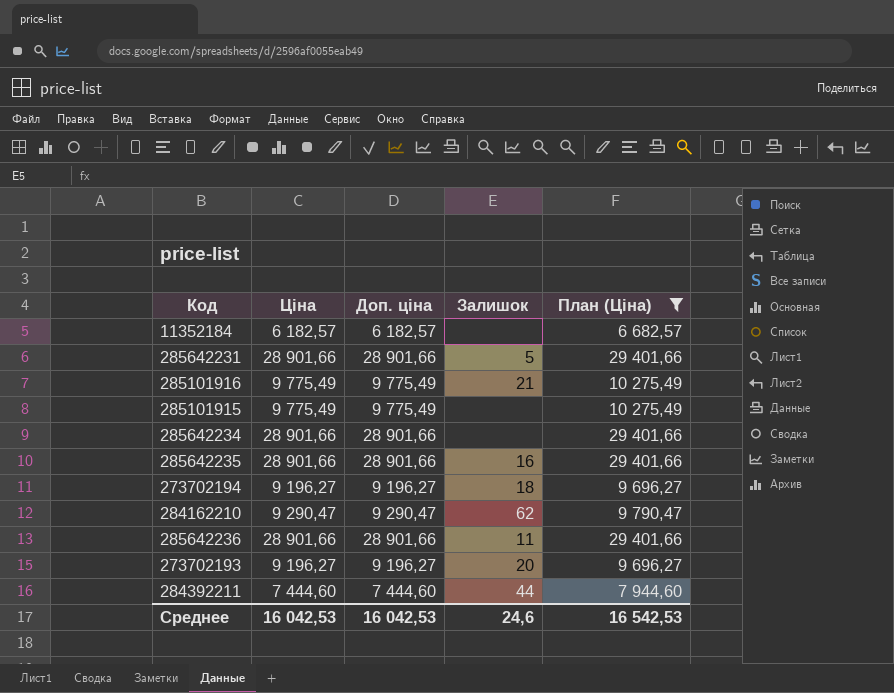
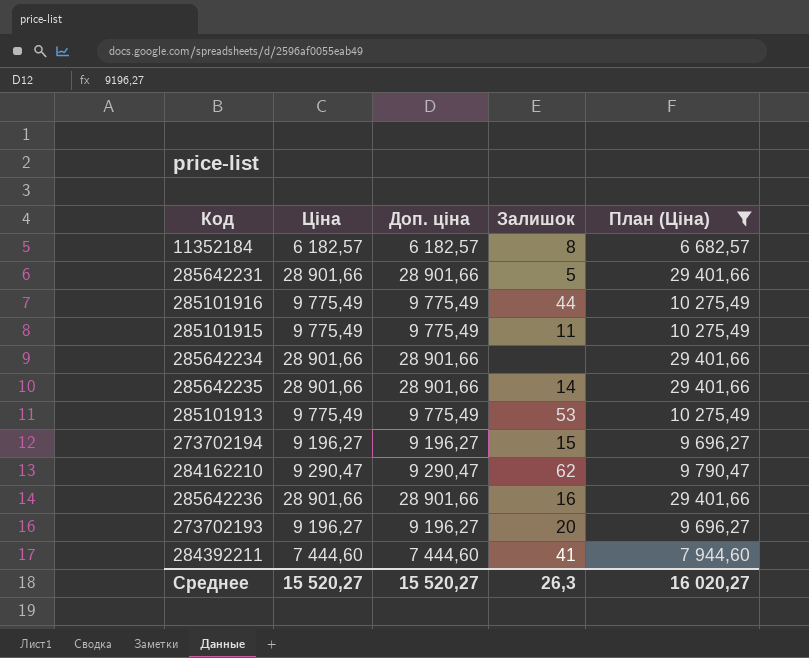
11352184 | Залишок: none -> 8
285101916 | Залишок: 21 -> 44
285101915 | Залишок: none -> 11
285642235 | Залишок: 16 -> 14
row 285101913: none -> 9 775,49 | 9 775,49 | 53 | 10 275,49
273702194 | Залишок: 18 -> 15
285642236 | Залишок: 11 -> 16
284392211 | Залишок: 44 -> 41
Среднее | Ціна: 16 042,53 -> 15 520,27
Среднее | Доп. ціна: 16 042,53 -> 15 520,27
Среднее | Залишок: 24,6 -> 26,3
Среднее | План (Ціна): 16 542,53 -> 16 020,27

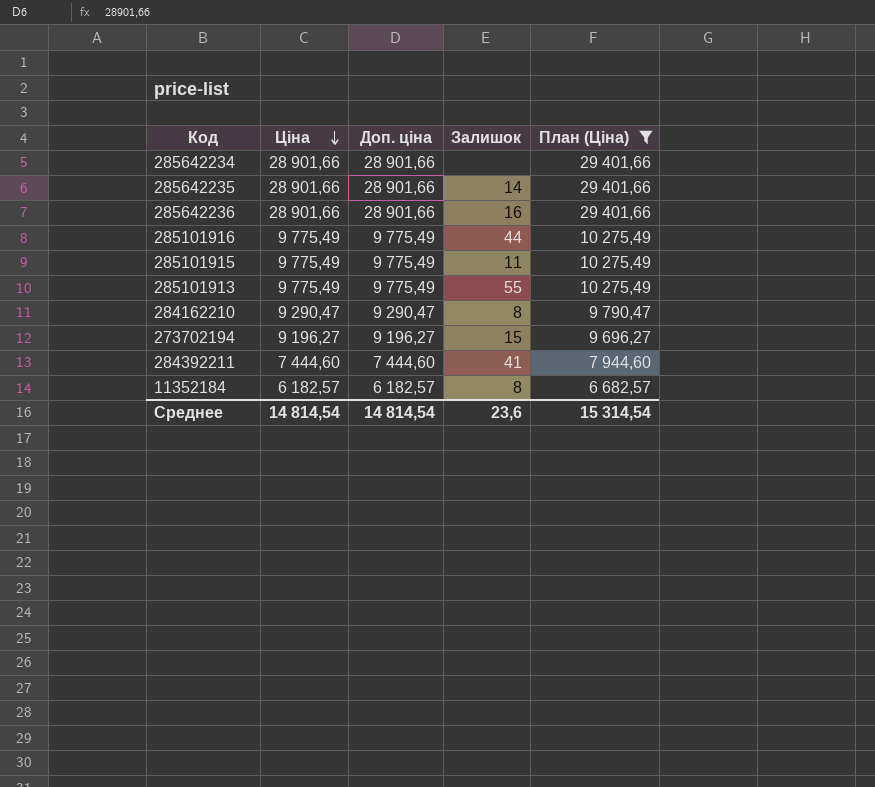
row order: none -> Ціна descending
row 285642231: 28 901,66 | 28 901,66 | 5 | 29 401,66 -> none
row 273702193: 9 196,27 | 9 196,27 | 20 | 9 696,27 -> none
285101913 | Залишок: 53 -> 55
284162210 | Залишок: 62 -> 8
Среднее | Ціна: 15 520,27 -> 14 814,54
Среднее | Доп. ціна: 15 520,27 -> 14 814,54
Среднее | Залишок: 26,3 -> 23,6
Среднее | План (Ціна): 16 020,27 -> 15 314,54

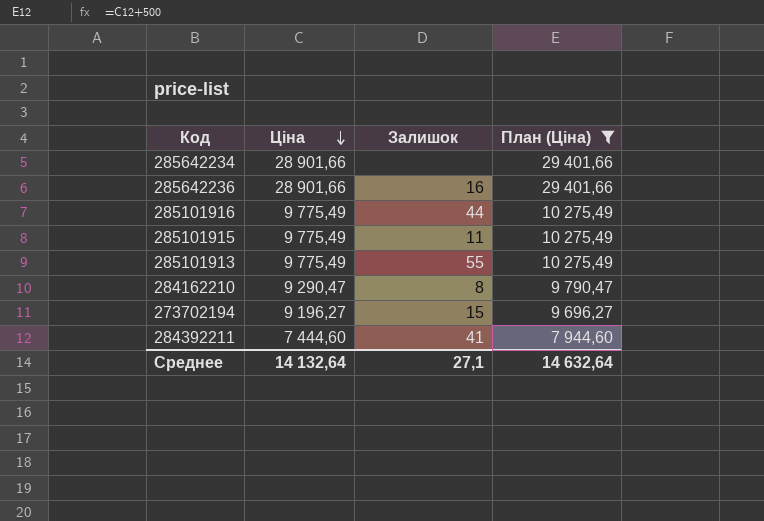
column Доп. ціна | position: 3 -> none
row 285642235: 28 901,66 | 28 901,66 | 14 | 29 401,66 -> none
row 11352184: 6 182,57 | 6 182,57 | 8 | 6 682,57 -> none
Среднее | Ціна: 14 814,54 -> 14 132,64
Среднее | Залишок: 23,6 -> 27,1
Среднее | План (Ціна): 15 314,54 -> 14 632,64

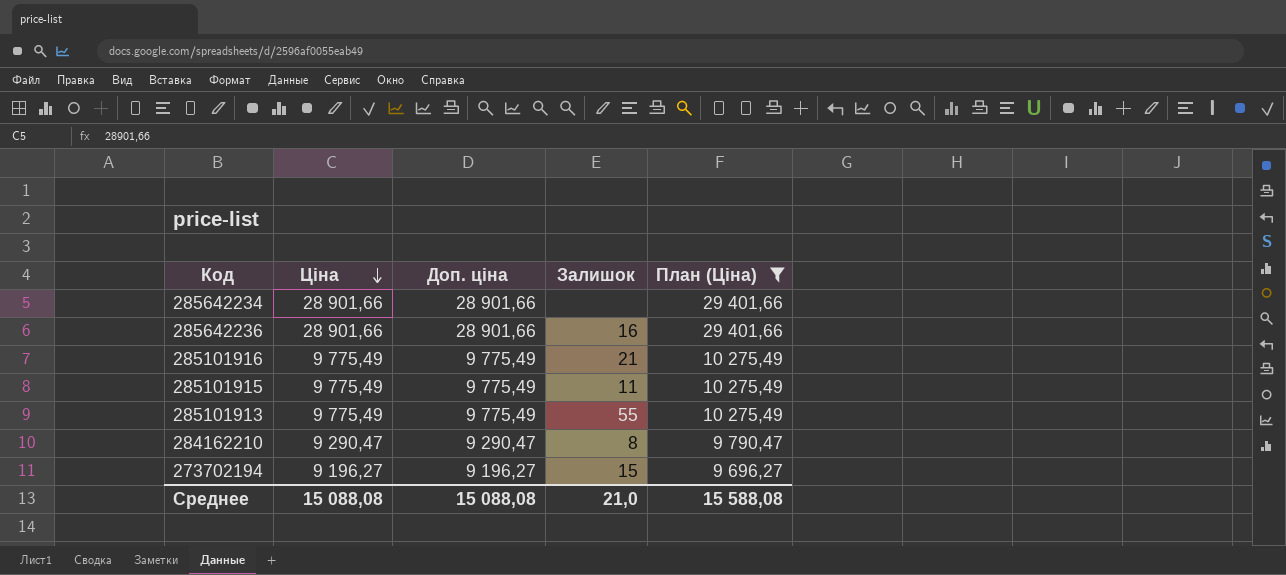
column Доп. ціна | position: none -> 3
row 284392211: 7 444,60 | 41 | 7 944,60 -> none
285101916 | Залишок: 44 -> 21
Среднее | Ціна: 14 132,64 -> 15 088,08
Среднее | Залишок: 27,1 -> 21,0
Среднее | План (Ціна): 14 632,64 -> 15 588,08

